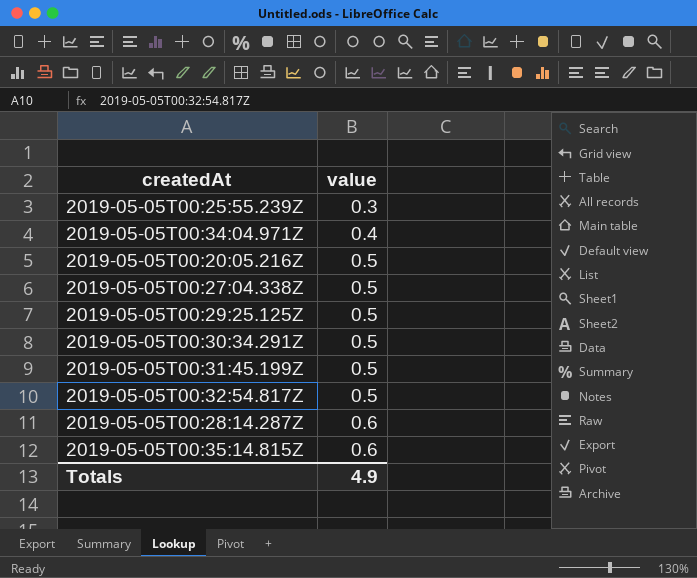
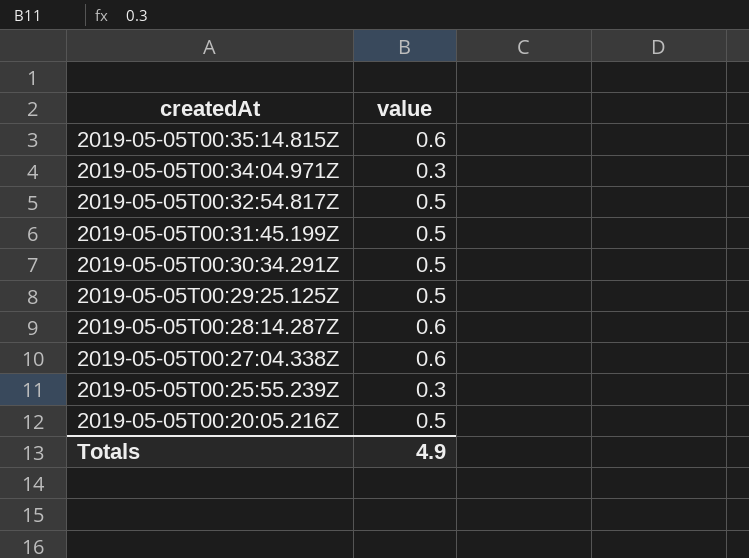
row order: value ascending -> createdAt descending
2019-05-05T00:34:04.971Z | value: 0.4 -> 0.3
2019-05-05T00:27:04.338Z | value: 0.5 -> 0.6

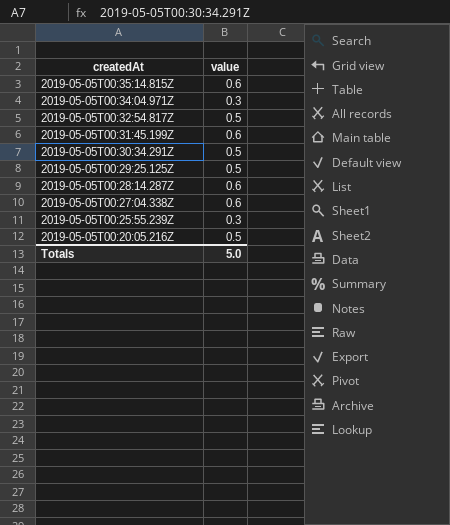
2019-05-05T00:31:45.199Z | value: 0.5 -> 0.6
Totals | value: 4.9 -> 5.0

